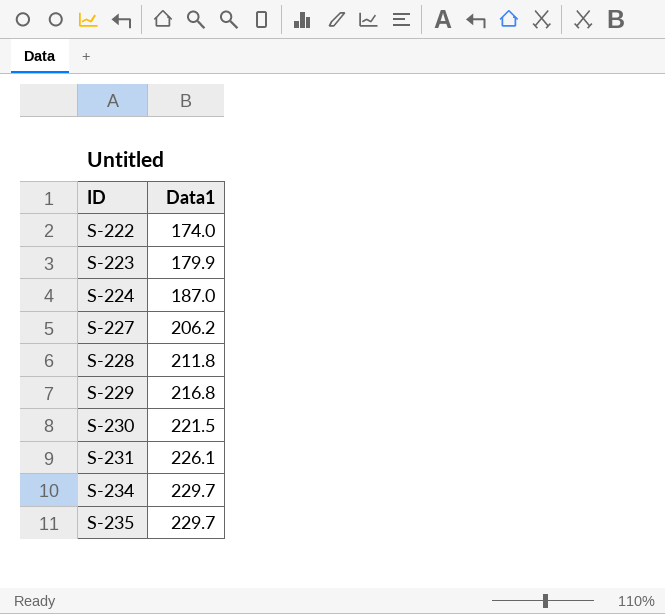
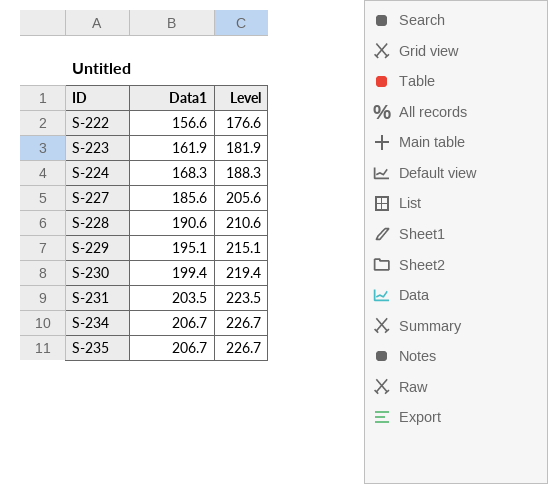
column Level | formula: none -> [Data1] + 20
S-222 | Data1: 174.0 -> 156.6
S-223 | Data1: 179.9 -> 161.9
S-224 | Data1: 187.0 -> 168.3
S-227 | Data1: 206.2 -> 185.6
S-228 | Data1: 211.8 -> 190.6
S-229 | Data1: 216.8 -> 195.1
S-230 | Data1: 221.5 -> 199.4
S-231 | Data1: 226.1 -> 203.5
S-234 | Data1: 229.7 -> 206.7
S-235 | Data1: 229.7 -> 206.7

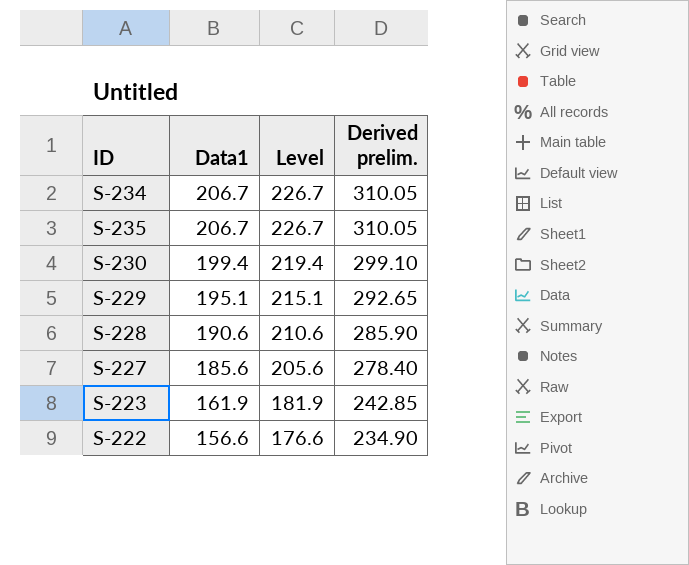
row order: ID ascending -> Data1 descending
column Derived prelim. | formula: none -> [Data1] * 1.5
row S-224: 168.3 | 188.3 -> none
row S-231: 203.5 | 223.5 -> none

